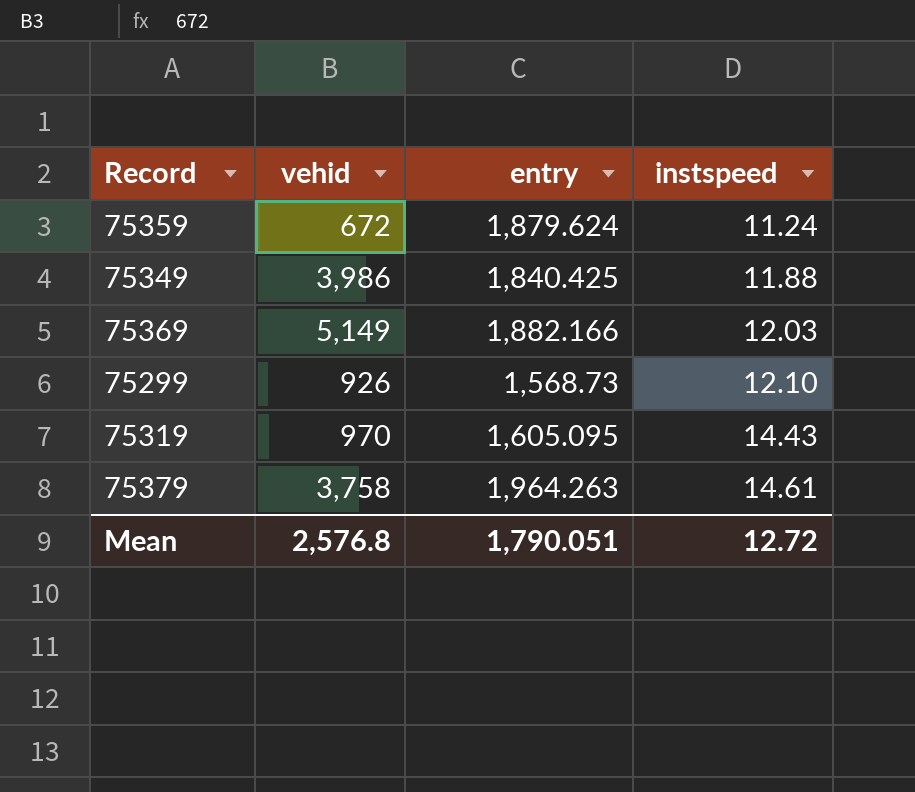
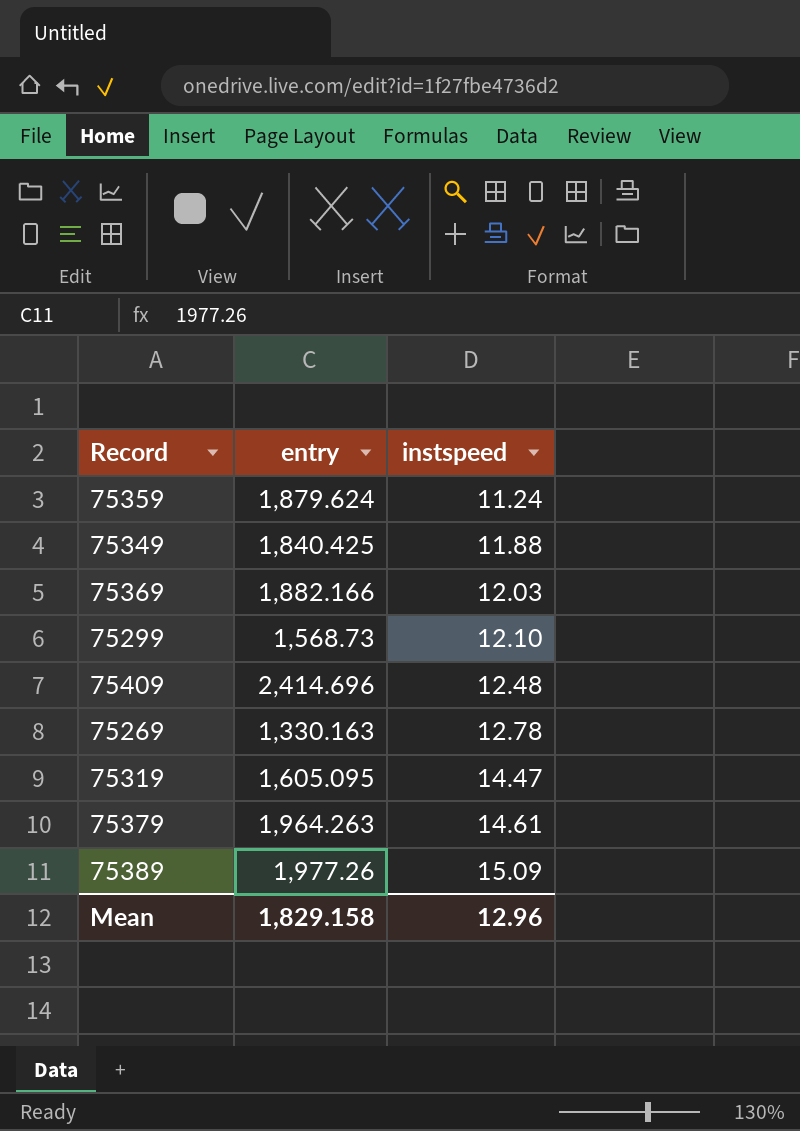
column vehid | position: 2 -> none
row 75409: none -> 2,414.696 | 12.48
row 75269: none -> 1,330.163 | 12.78
75319 | instspeed: 14.43 -> 14.47
row 75389: none -> 1,977.26 | 15.09
Mean | entry: 1,790.051 -> 1,829.158
Mean | instspeed: 12.72 -> 12.96

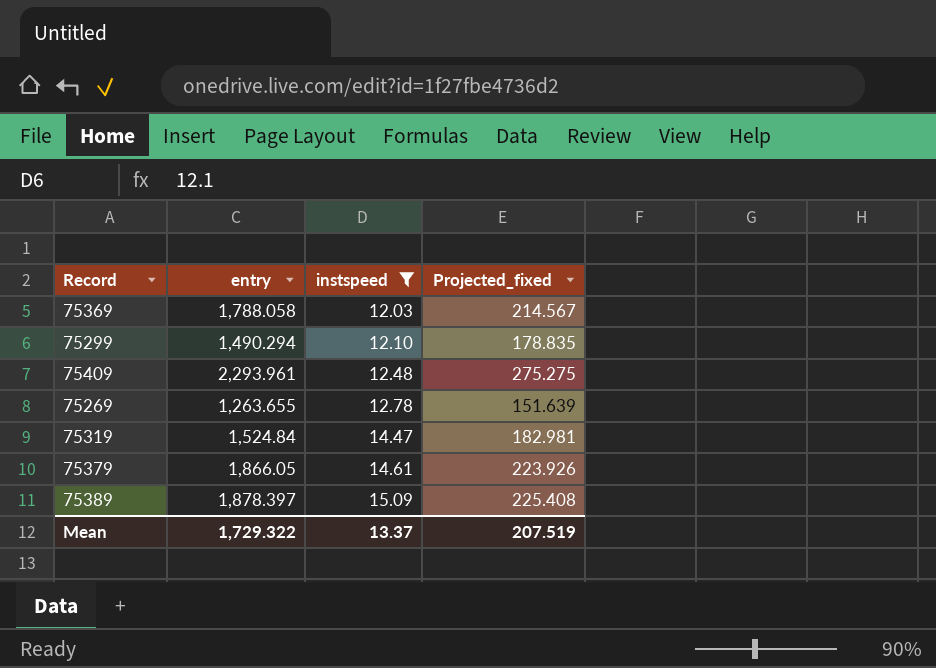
filter: none -> instspeed >= 12.03
column Projected_fixed | formula: none -> [entry] * 0.12
75369 | entry: 1,882.166 -> 1,788.058
75299 | entry: 1,568.73 -> 1,490.294
75409 | entry: 2,414.696 -> 2,293.961
75269 | entry: 1,330.163 -> 1,263.655
75319 | entry: 1,605.095 -> 1,524.84
75379 | entry: 1,964.263 -> 1,866.05
75389 | entry: 1,977.26 -> 1,878.397
Mean | entry: 1,829.158 -> 1,729.322
Mean | instspeed: 12.96 -> 13.37

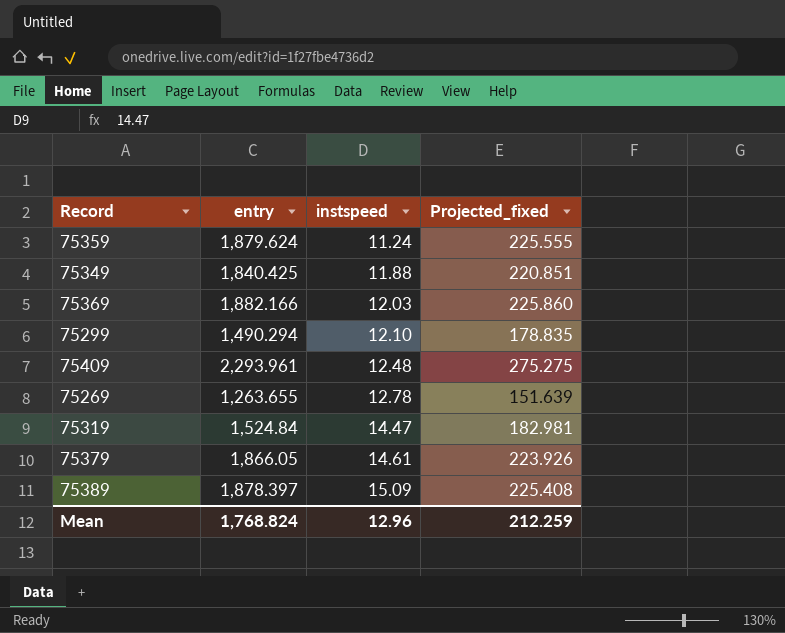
filter: instspeed >= 12.03 -> none
75369 | entry: 1,788.058 -> 1,882.166
75369 | Projected_fixed: 214.567 -> 225.860
Mean | entry: 1,729.322 -> 1,768.824
Mean | instspeed: 13.37 -> 12.96
Mean | Projected_fixed: 207.519 -> 212.259

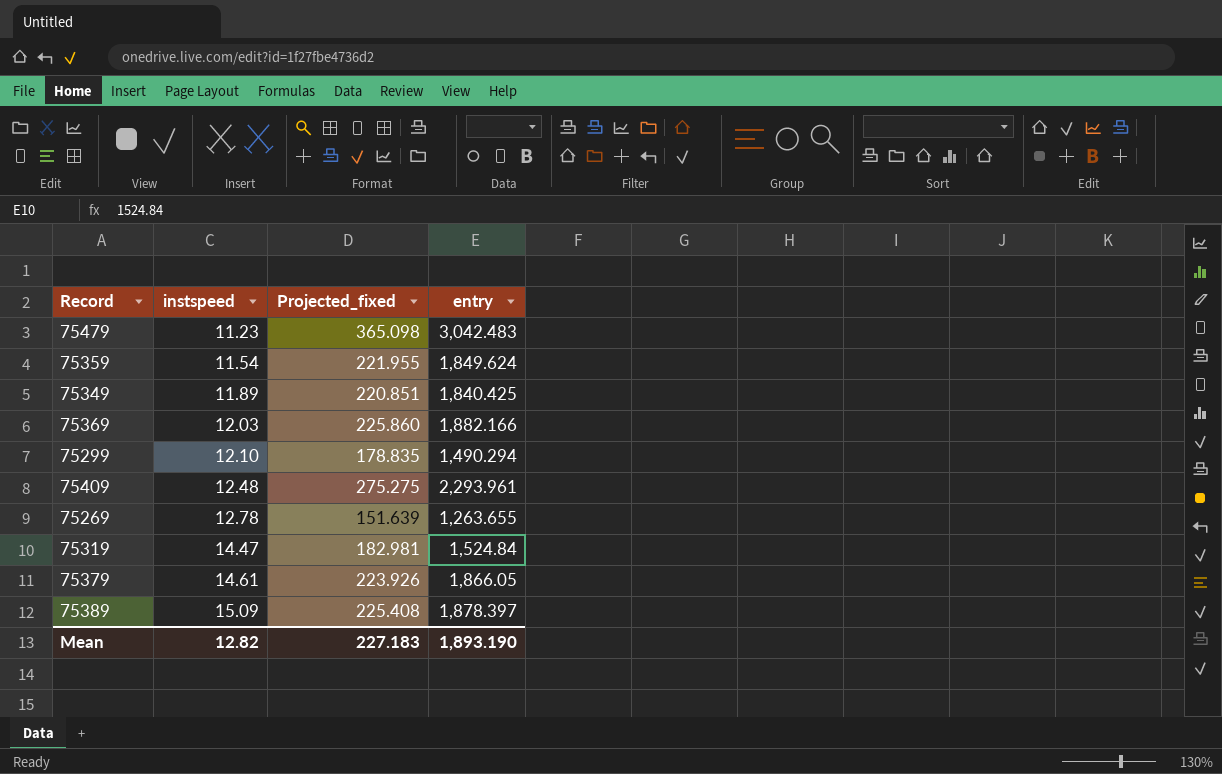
column entry | position: 2 -> 4
row 75479: none -> 11.23 | 365.098 | 3,042.483
75359 | instspeed: 11.24 -> 11.54
75359 | Projected_fixed: 225.555 -> 221.955
75359 | entry: 1,879.624 -> 1,849.624
75349 | instspeed: 11.88 -> 11.89
Mean | instspeed: 12.96 -> 12.82
Mean | Projected_fixed: 212.259 -> 227.183
Mean | entry: 1,768.824 -> 1,893.190

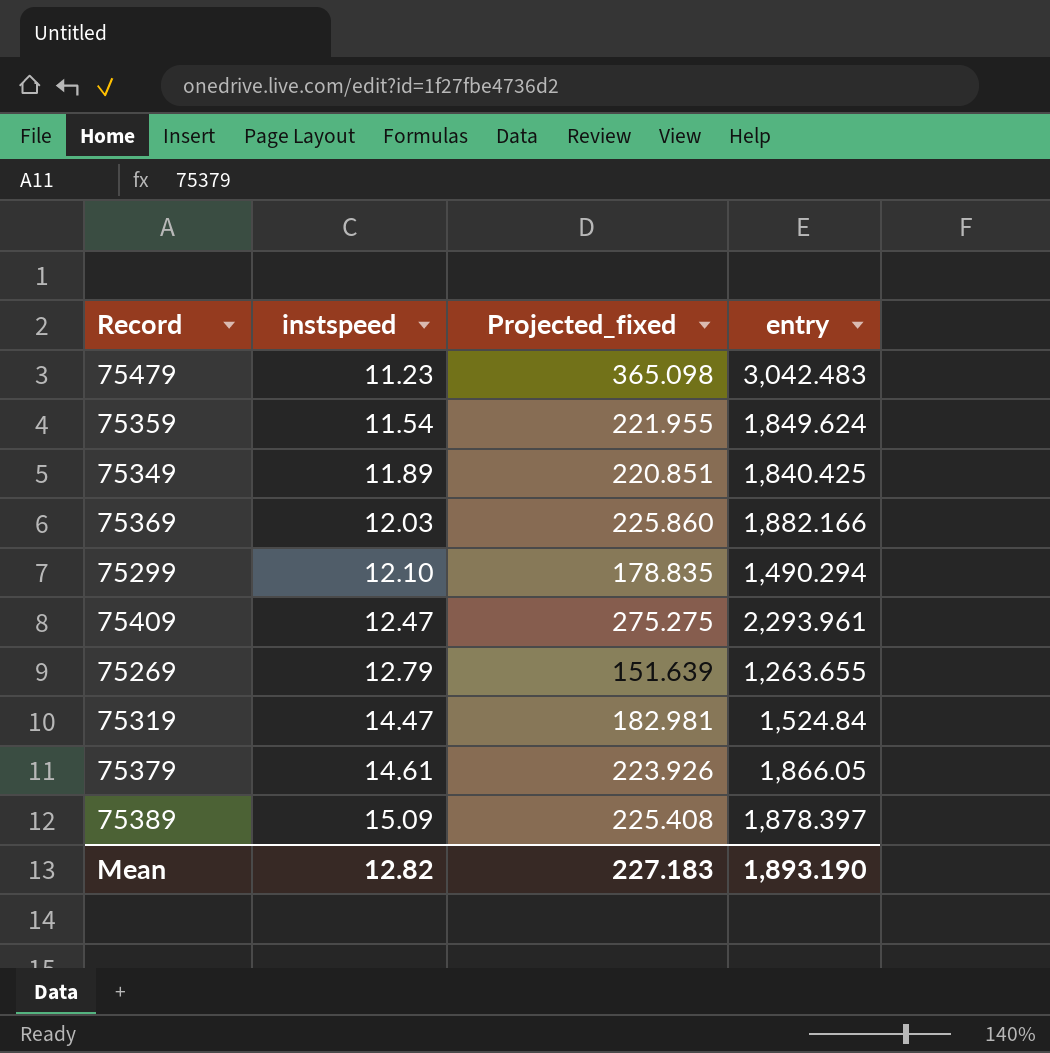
75409 | instspeed: 12.48 -> 12.47
75269 | instspeed: 12.78 -> 12.79

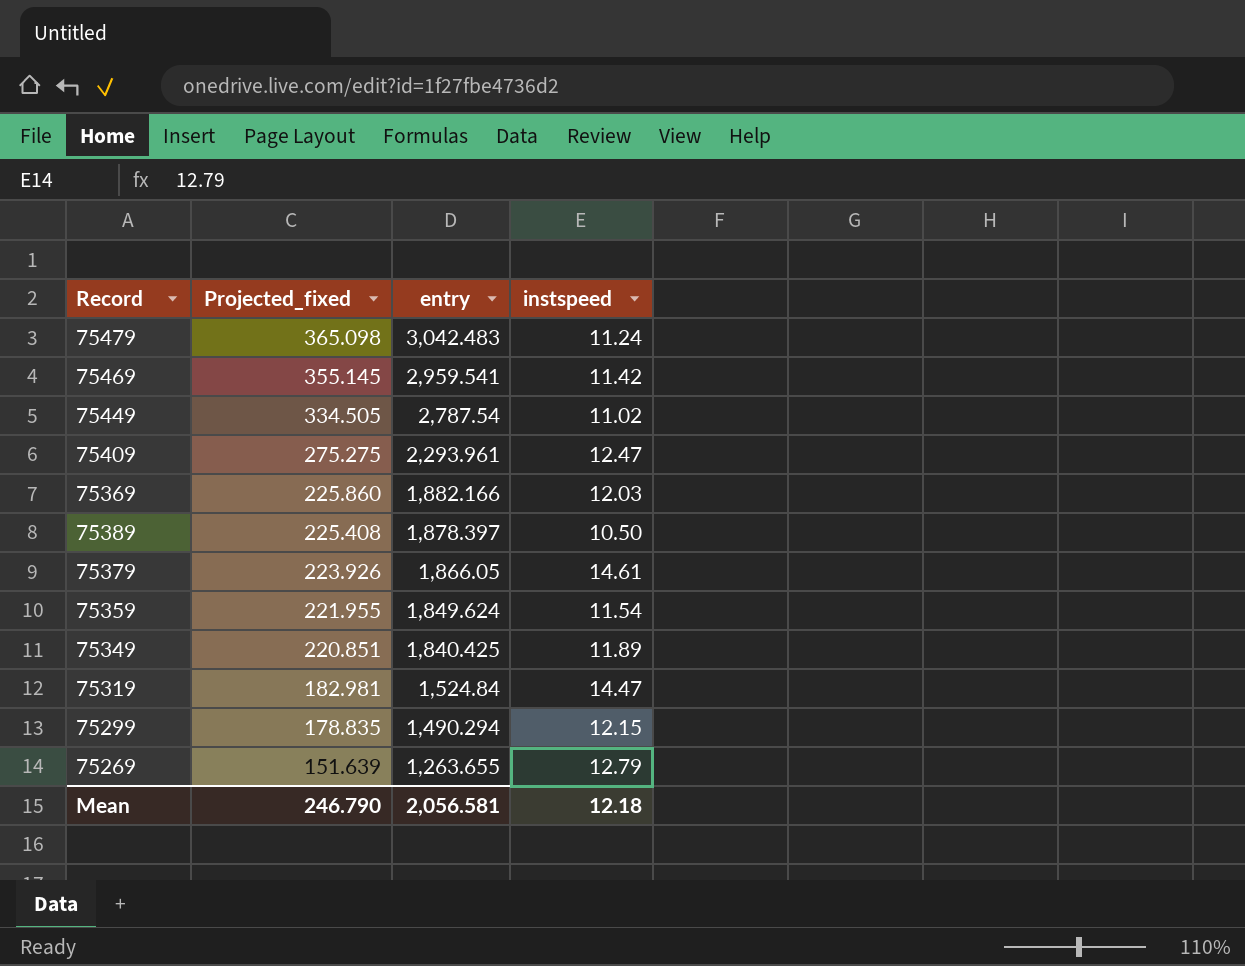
row order: instspeed ascending -> Projected_fixed descending
column instspeed | position: 2 -> 4
75479 | instspeed: 11.23 -> 11.24
row 75469: none -> 355.145 | 2,959.541 | 11.42
row 75449: none -> 334.505 | 2,787.54 | 11.02
75389 | instspeed: 15.09 -> 10.50
75299 | instspeed: 12.10 -> 12.15
Mean | Projected_fixed: 227.183 -> 246.790
Mean | entry: 1,893.190 -> 2,056.581
Mean | instspeed: 12.82 -> 12.18

